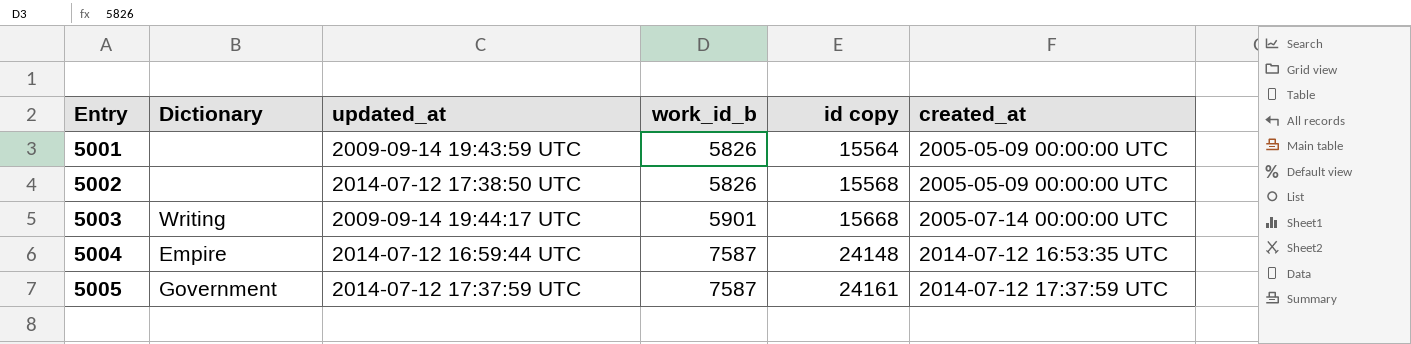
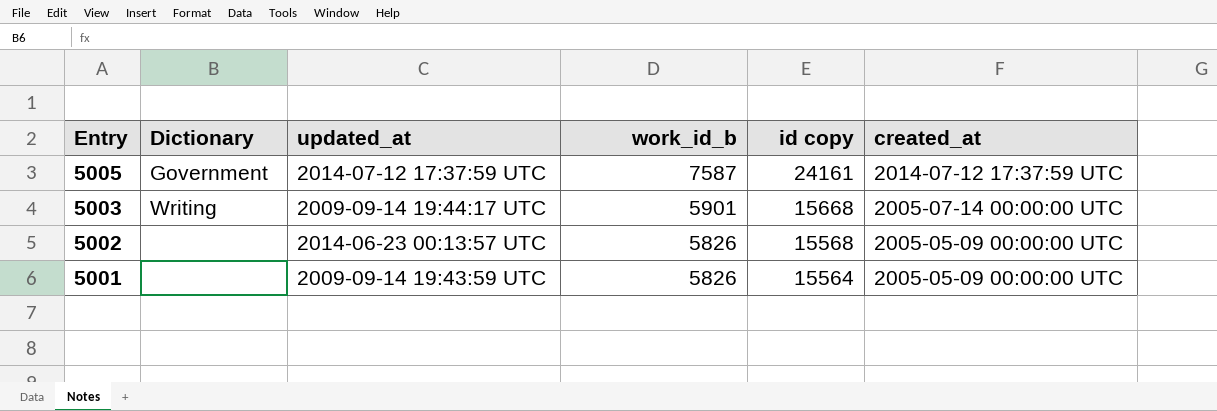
row order: Entry ascending -> Entry descending
row 5004: Empire | 2014-07-12 16:59:44 UTC | 7587 | 24148 | 2014-07-12 16:53:35 UTC -> none
5002 | updated_at: 2014-07-12 17:38:50 UTC -> 2014-06-23 00:13:57 UTC

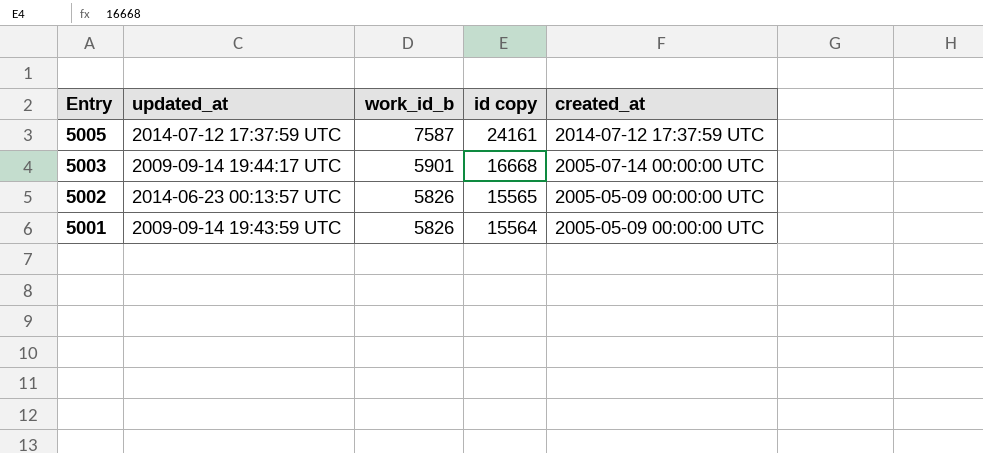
column Dictionary | position: 2 -> none
5003 | id copy: 15668 -> 16668
5002 | id copy: 15568 -> 15565

